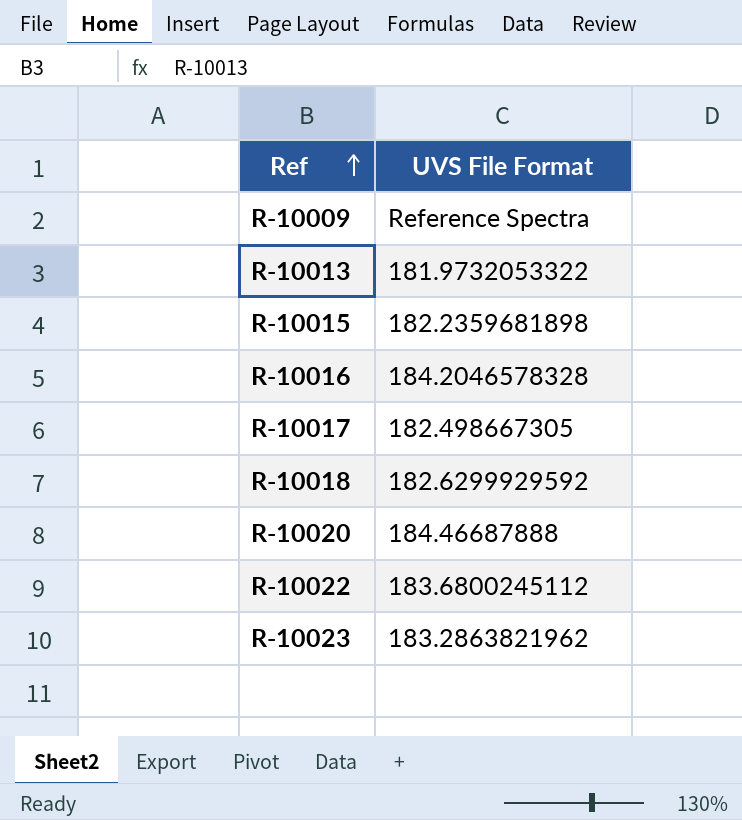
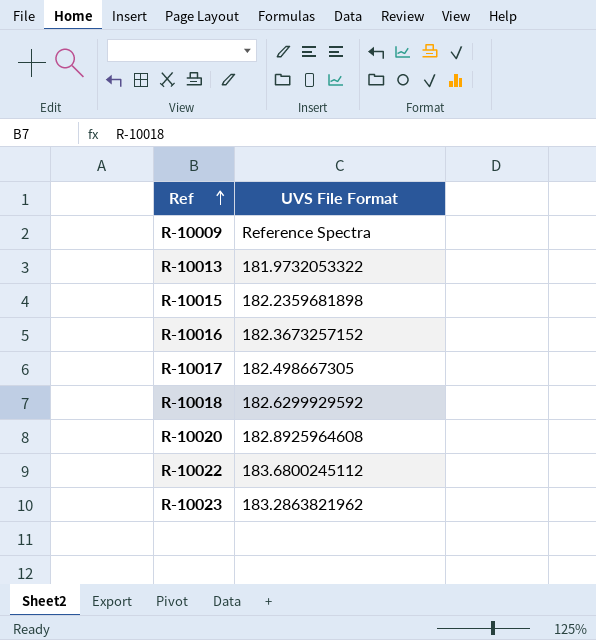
R-10016 | UVS File Format: 184.2046578328 -> 182.3673257152
R-10020 | UVS File Format: 184.46687888 -> 182.8925964608

